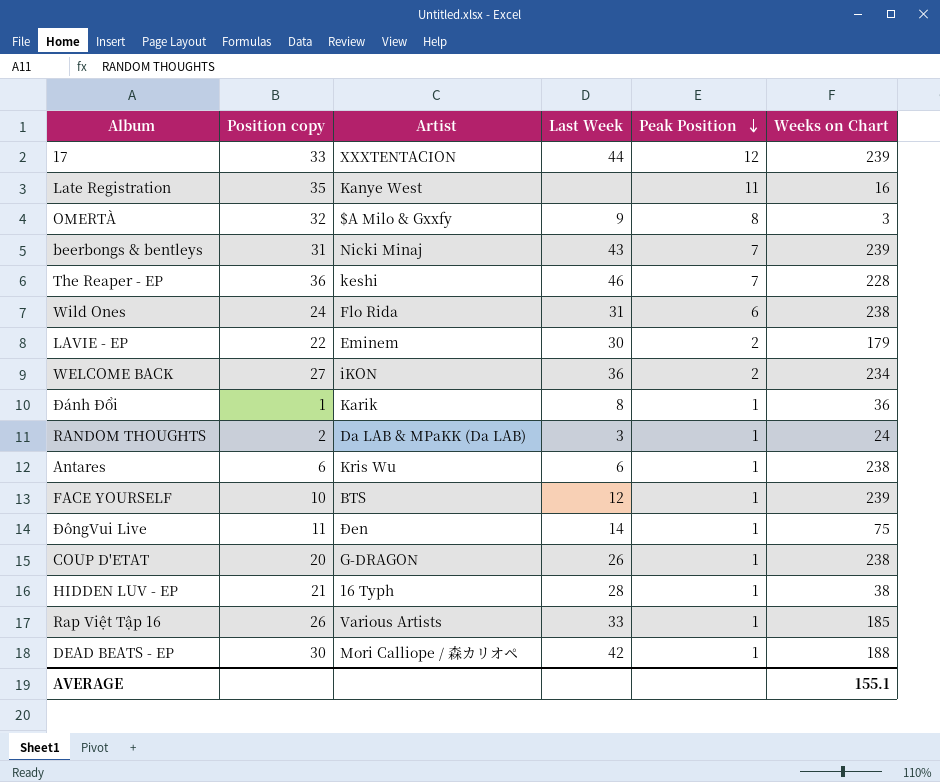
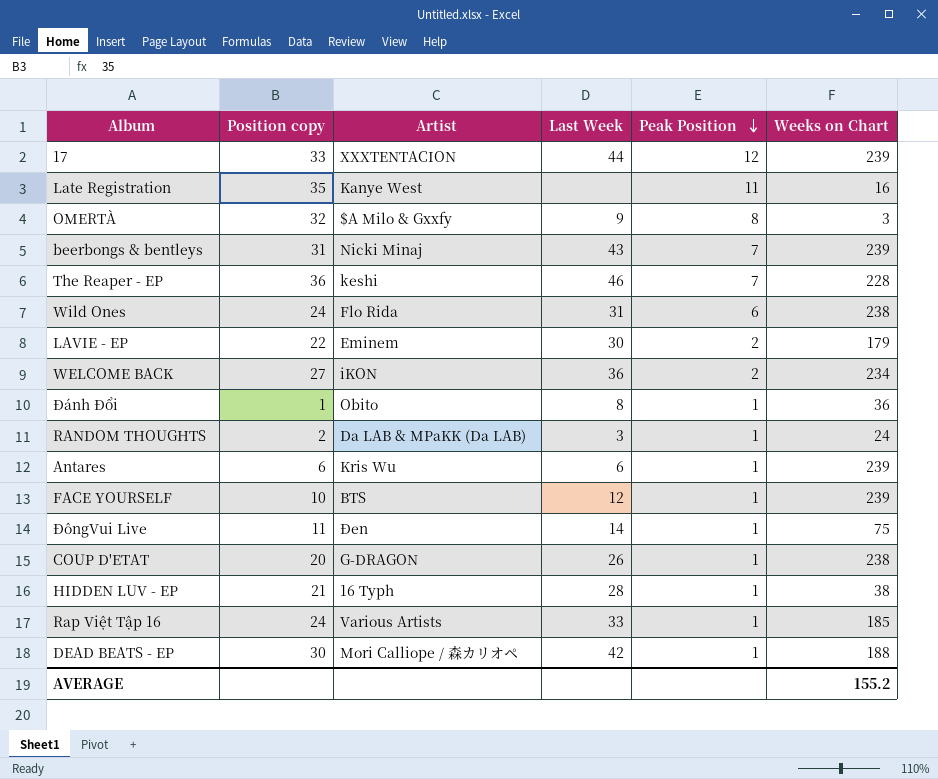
Đánh Đổi | Artist: Karik -> Obito
Antares | Weeks on Chart: 238 -> 239
Rap Việt Tập 16 | Position copy: 26 -> 24
AVERAGE | Weeks on Chart: 155.1 -> 155.2

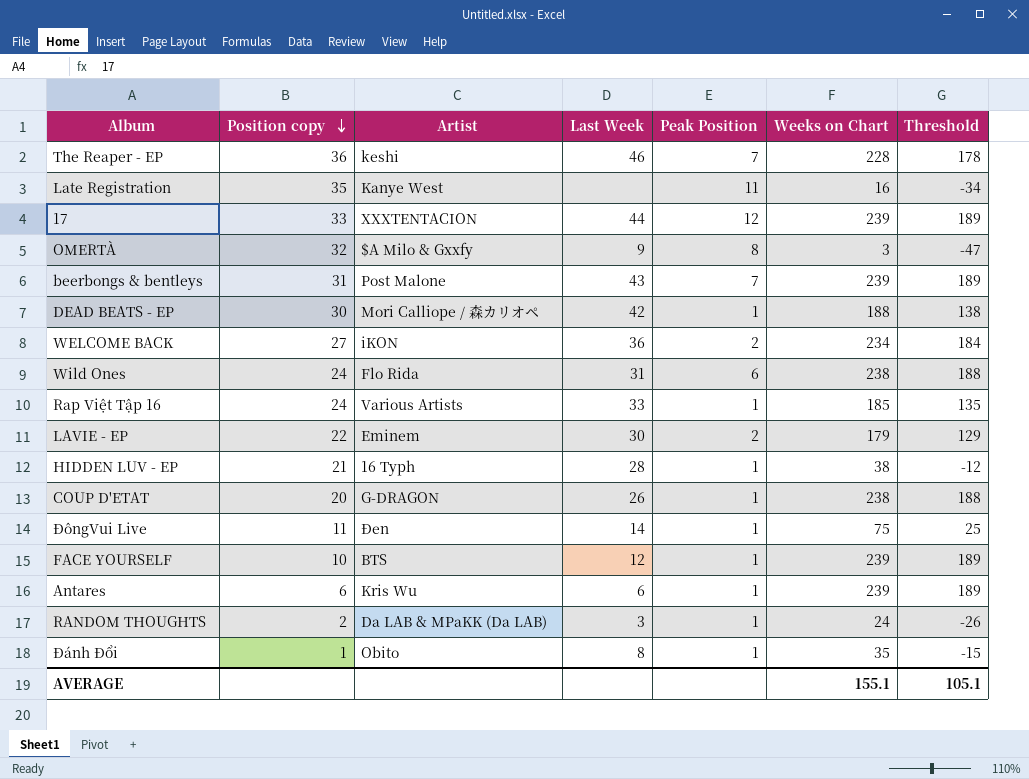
row order: Peak Position descending -> Position copy descending
column Threshold | formula: none -> [Weeks on Chart] - 50
beerbongs & bentleys | Artist: Nicki Minaj -> Post Malone
Đánh Đổi | Weeks on Chart: 36 -> 35
AVERAGE | Weeks on Chart: 155.2 -> 155.1

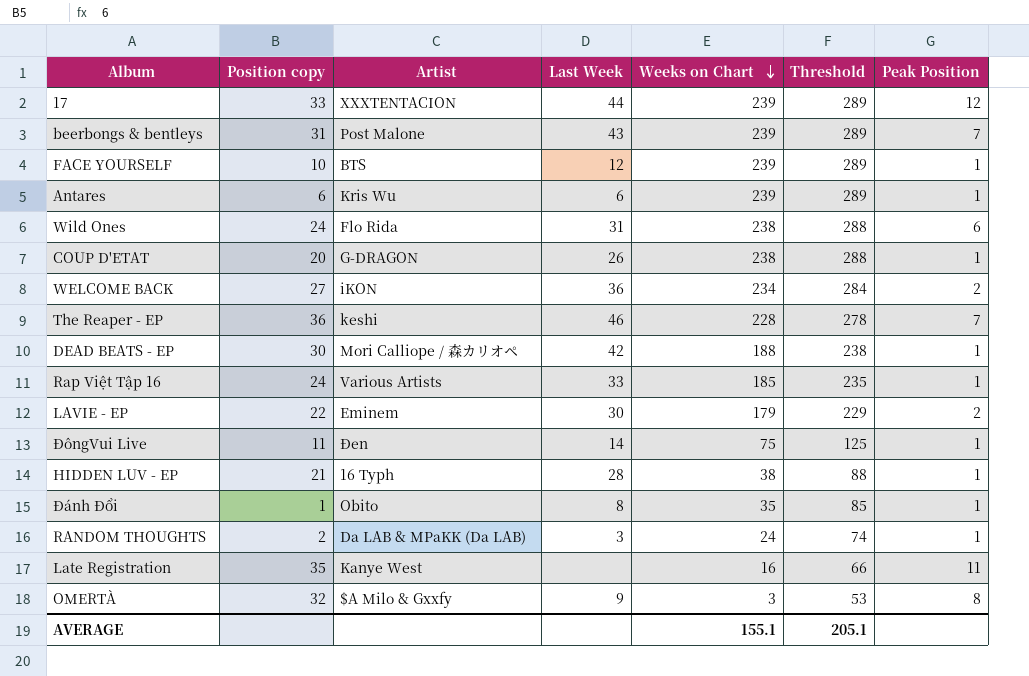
row order: Position copy descending -> Weeks on Chart descending
column Threshold | formula: [Weeks on Chart] - 50 -> [Weeks on Chart] + 50
column Peak Position | position: 5 -> 7
AVERAGE | Threshold: 105.1 -> 205.1

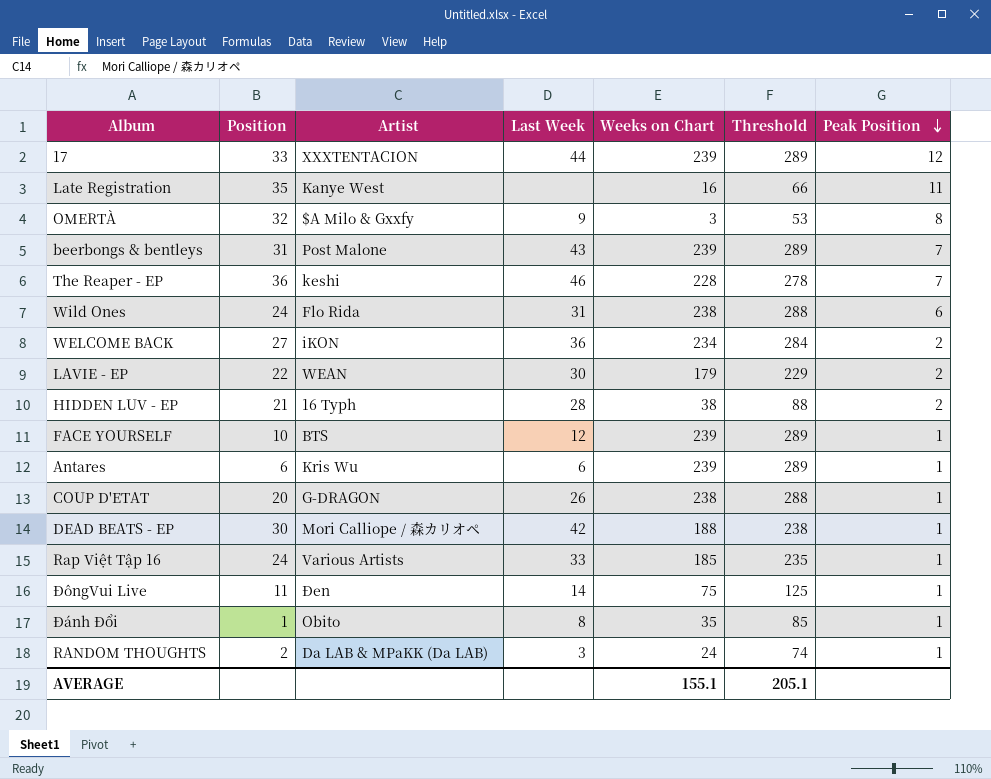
row order: Weeks on Chart descending -> Peak Position descending
column name: Position copy -> Position
LAVIE - EP | Artist: Eminem -> WEAN
HIDDEN LUV - EP | Peak Position: 1 -> 2

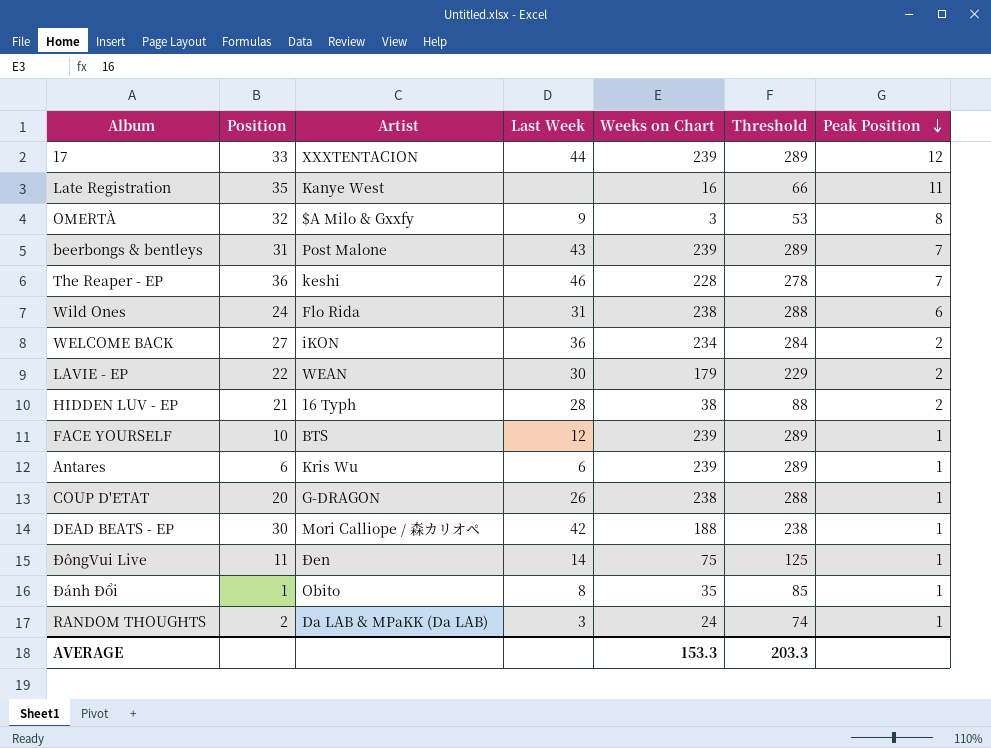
row Rap Việt Tập 16: 24 | Various Artists | 33 | 185 | 235 | 1 -> none
AVERAGE | Weeks on Chart: 155.1 -> 153.3
AVERAGE | Threshold: 205.1 -> 203.3

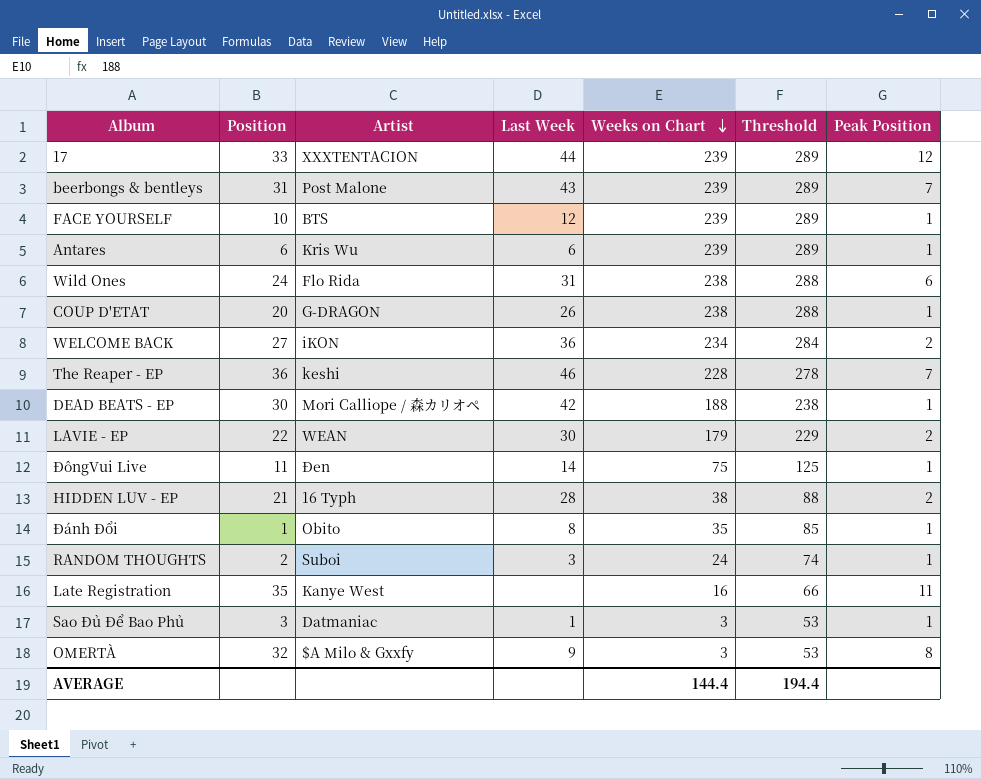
row order: Peak Position descending -> Weeks on Chart descending
RANDOM THOUGHTS | Artist: Da LAB & MPaKK (Da LAB) -> Suboi
row Sao Đủ Để Bao Phủ: none -> 3 | Datmaniac | 1 | 3 | 53 | 1
AVERAGE | Weeks on Chart: 153.3 -> 144.4
AVERAGE | Threshold: 203.3 -> 194.4

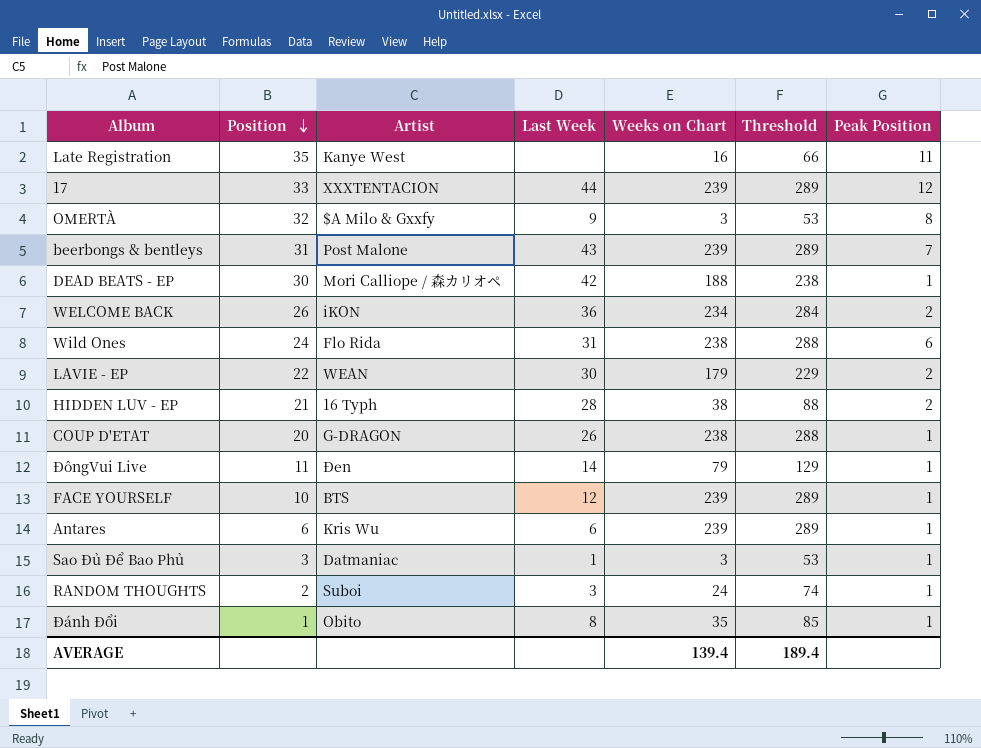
row order: Weeks on Chart descending -> Position descending
row The Reaper - EP: 36 | keshi | 46 | 228 | 278 | 7 -> none
WELCOME BACK | Position: 27 -> 26
ĐôngVui Live | Weeks on Chart: 75 -> 79
ĐôngVui Live | Threshold: 125 -> 129
AVERAGE | Weeks on Chart: 144.4 -> 139.4
AVERAGE | Threshold: 194.4 -> 189.4

